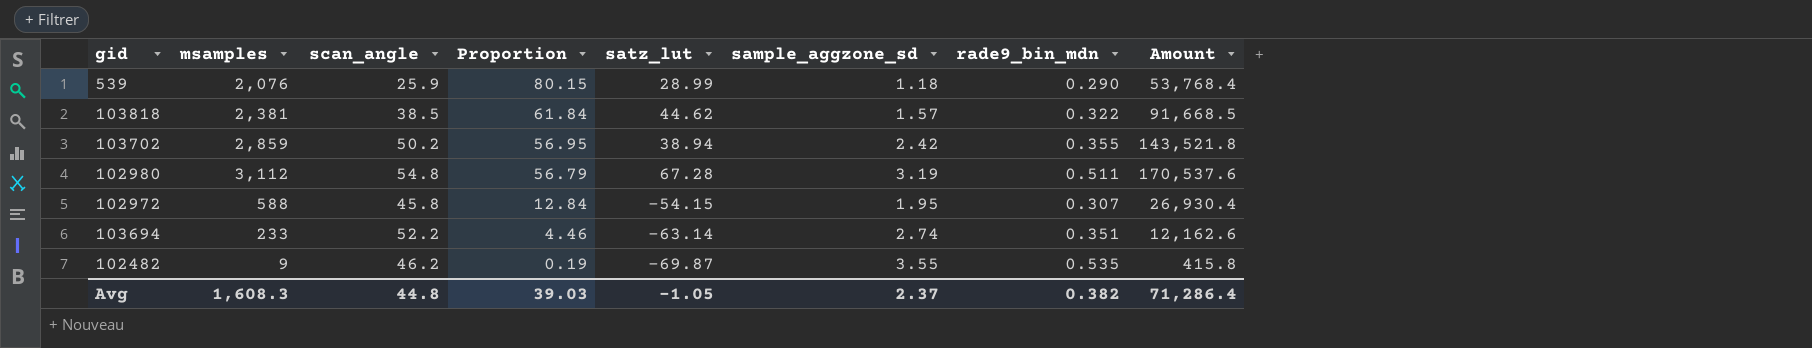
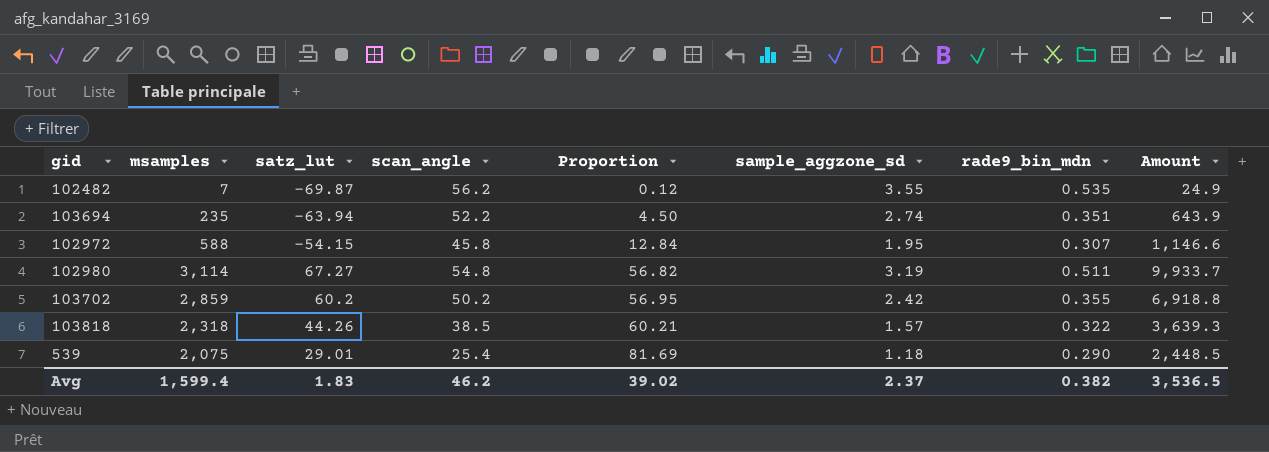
row order: Proportion descending -> Proportion ascending
column satz_lut | position: 5 -> 3
column Amount | formula: [msamples] * [scan_angle] -> [msamples] * [sample_aggzone_sd]
102482 | msamples: 9 -> 7
102482 | scan_angle: 46.2 -> 56.2
102482 | Proportion: 0.19 -> 0.12
103694 | msamples: 233 -> 235
103694 | satz_lut: -63.14 -> -63.94
103694 | Proportion: 4.46 -> 4.50
102980 | msamples: 3,112 -> 3,114
102980 | satz_lut: 67.28 -> 67.27
102980 | Proportion: 56.79 -> 56.82
103702 | satz_lut: 38.94 -> 60.2
103818 | msamples: 2,381 -> 2,318
103818 | satz_lut: 44.62 -> 44.26
103818 | Proportion: 61.84 -> 60.21
539 | msamples: 2,076 -> 2,075
539 | satz_lut: 28.99 -> 29.01
539 | scan_angle: 25.9 -> 25.4
539 | Proportion: 80.15 -> 81.69
Avg | msamples: 1,608.3 -> 1,599.4
Avg | satz_lut: -1.05 -> 1.83
Avg | scan_angle: 44.8 -> 46.2
Avg | Proportion: 39.03 -> 39.02
Avg | Amount: 71,286.4 -> 3,536.5

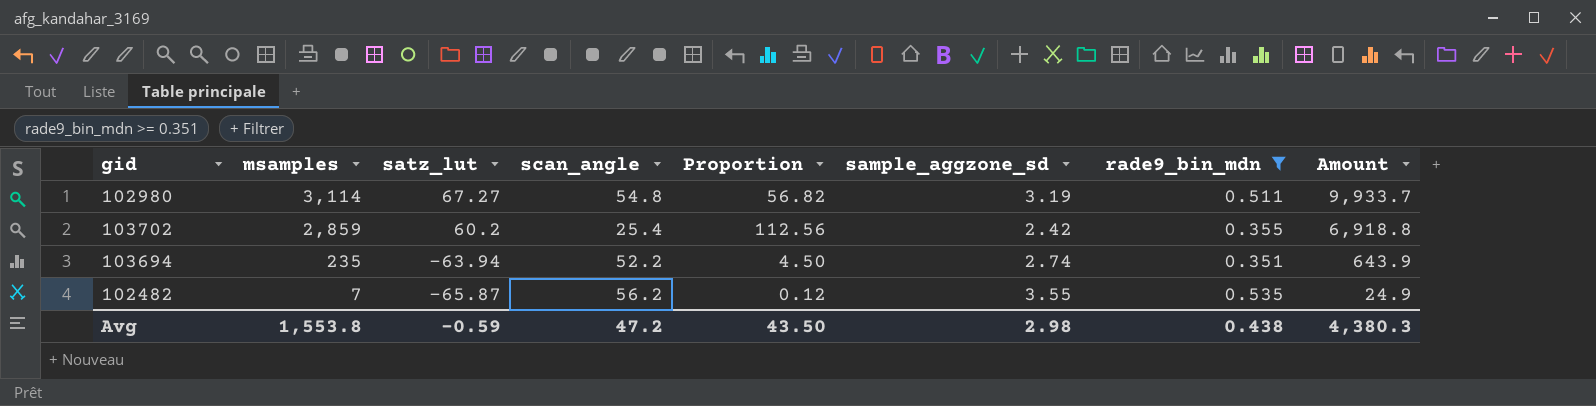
filter: none -> rade9_bin_mdn >= 0.351
row order: Proportion ascending -> msamples descending
103702 | scan_angle: 50.2 -> 25.4
103702 | Proportion: 56.95 -> 112.56
102482 | satz_lut: -69.87 -> -65.87
Avg | msamples: 1,599.4 -> 1,553.8
Avg | satz_lut: 1.83 -> -0.59
Avg | scan_angle: 46.2 -> 47.2
Avg | Proportion: 39.02 -> 43.50
Avg | sample_aggzone_sd: 2.37 -> 2.98
Avg | rade9_bin_mdn: 0.382 -> 0.438
Avg | Amount: 3,536.5 -> 4,380.3

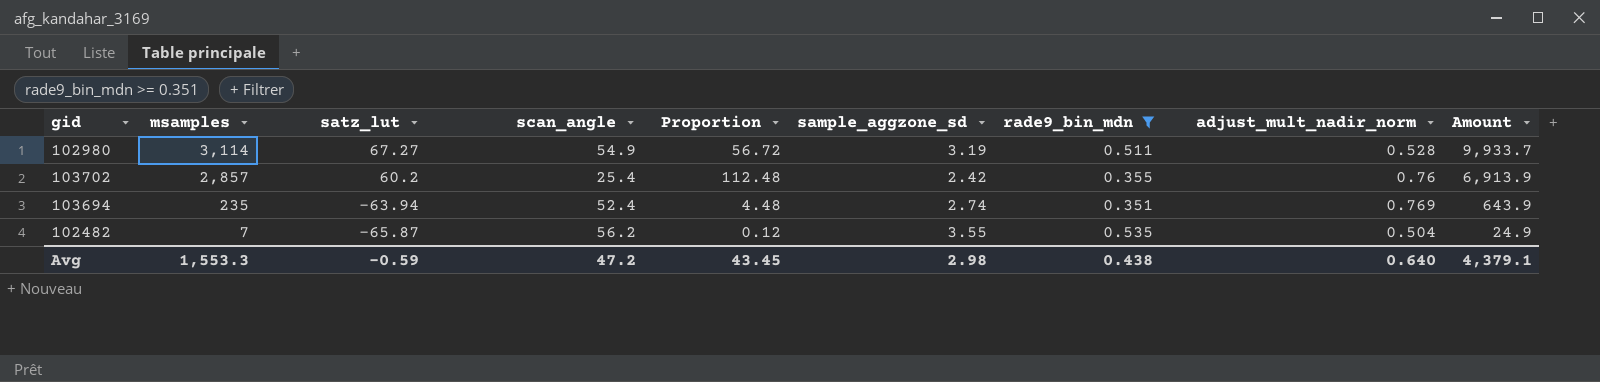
column adjust_mult_nadir_norm | position: none -> 8
102980 | scan_angle: 54.8 -> 54.9
102980 | Proportion: 56.82 -> 56.72
103702 | msamples: 2,859 -> 2,857
103702 | Proportion: 112.56 -> 112.48
103702 | Amount: 6,918.8 -> 6,913.9
103694 | scan_angle: 52.2 -> 52.4
103694 | Proportion: 4.50 -> 4.48
Avg | msamples: 1,553.8 -> 1,553.3
Avg | Proportion: 43.50 -> 43.45
Avg | Amount: 4,380.3 -> 4,379.1

